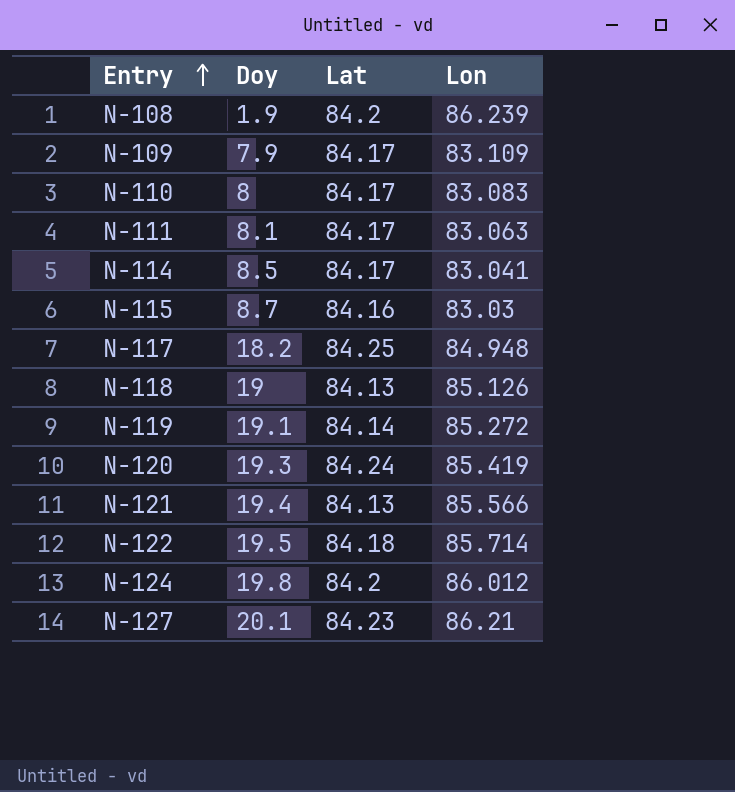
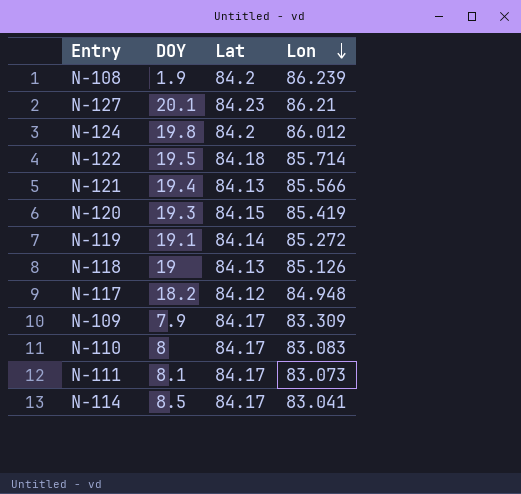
row order: Entry ascending -> Lon descending
column name: Doy -> DOY
row N-115: 8.7 | 84.16 | 83.03 -> none
N-120 | Lat: 84.24 -> 84.15
N-117 | Lat: 84.25 -> 84.12
N-109 | Lon: 83.109 -> 83.309
N-111 | Lon: 83.063 -> 83.073

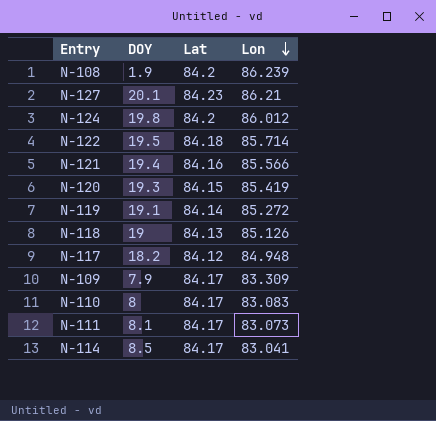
N-121 | Lat: 84.13 -> 84.16

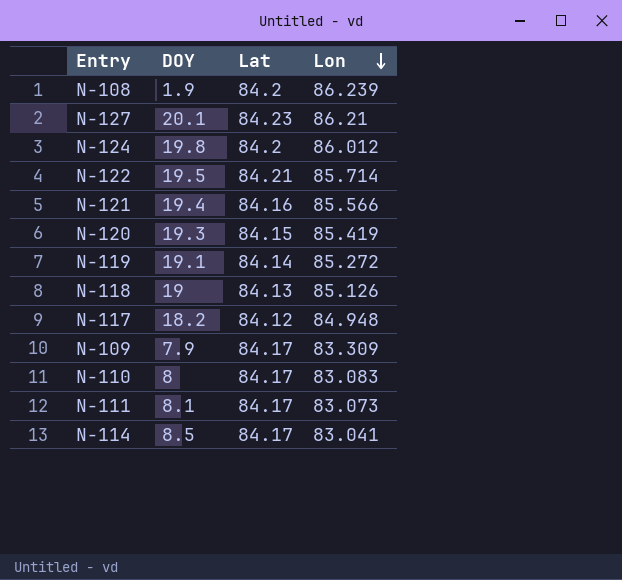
N-122 | Lat: 84.18 -> 84.21

